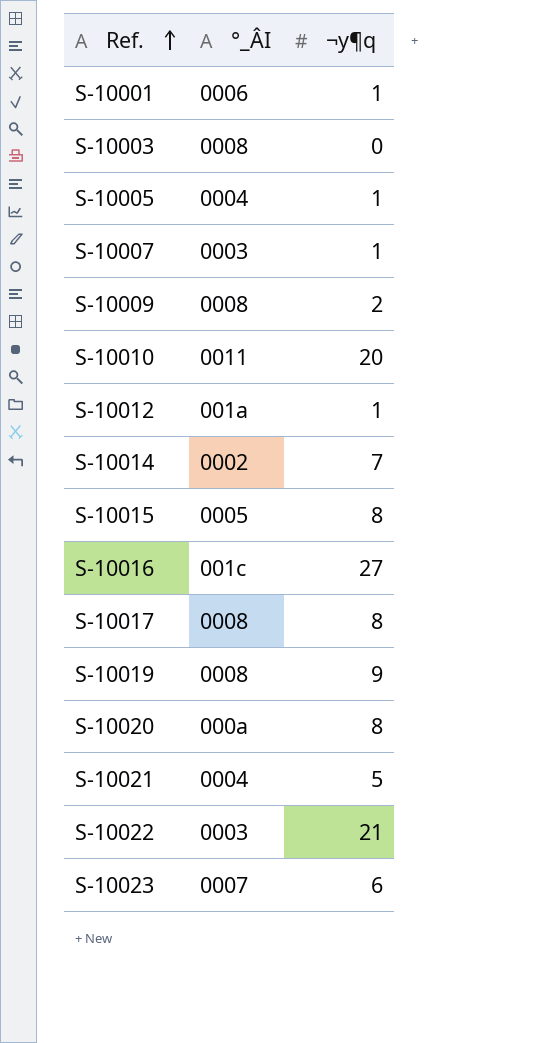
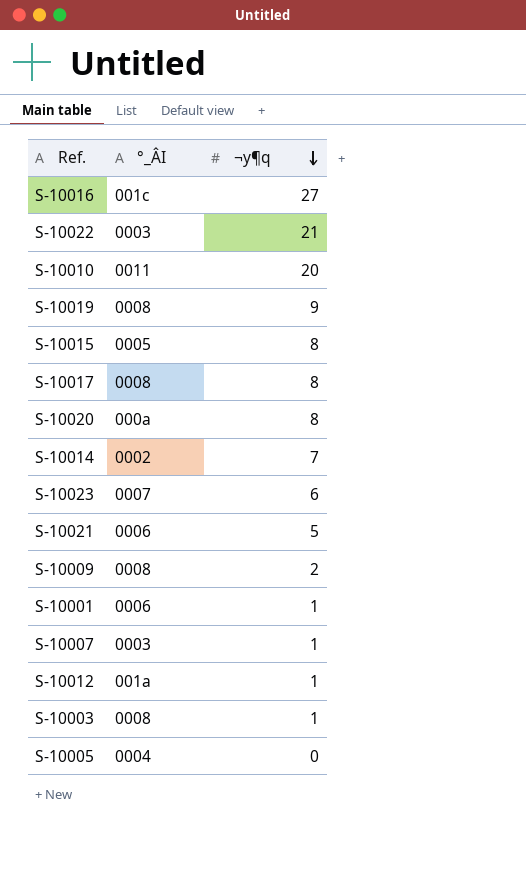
row order: Ref. ascending -> ¬y¶q descending
S-10021 | °_ÂI: 0004 -> 0006
S-10003 | ¬y¶q: 0 -> 1
S-10005 | ¬y¶q: 1 -> 0

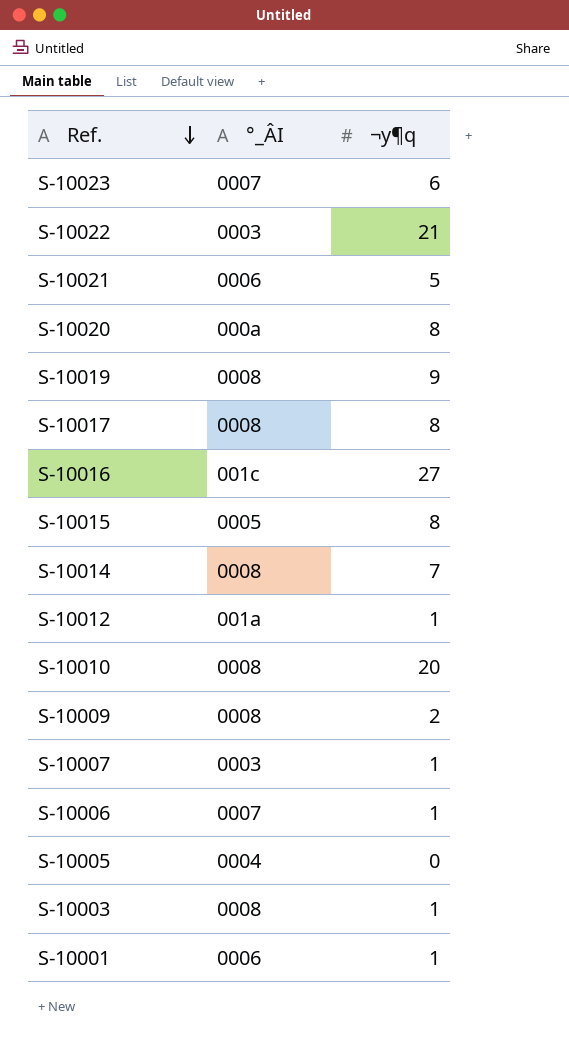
row order: ¬y¶q descending -> Ref. descending
S-10014 | °_ÂI: 0002 -> 0008
S-10010 | °_ÂI: 0011 -> 0008
row S-10006: none -> 0007 | 1

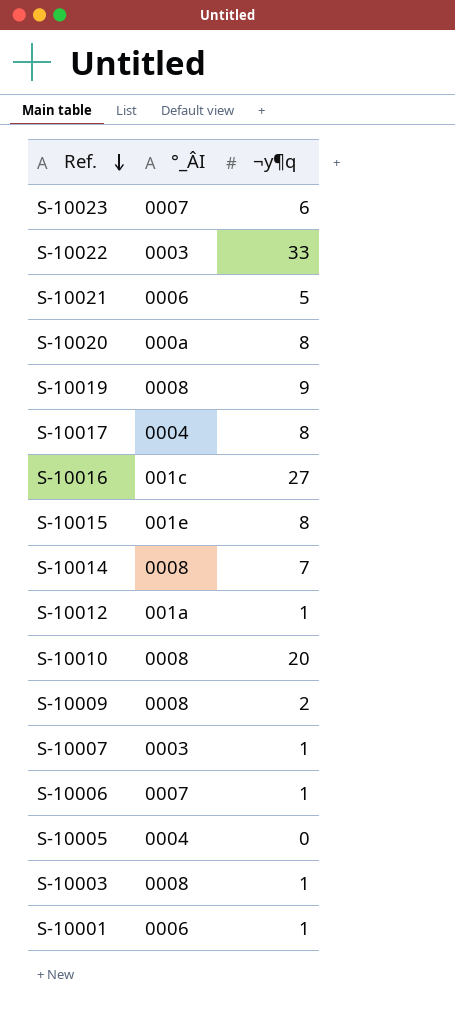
S-10022 | ¬y¶q: 21 -> 33
S-10017 | °_ÂI: 0008 -> 0004
S-10015 | °_ÂI: 0005 -> 001e

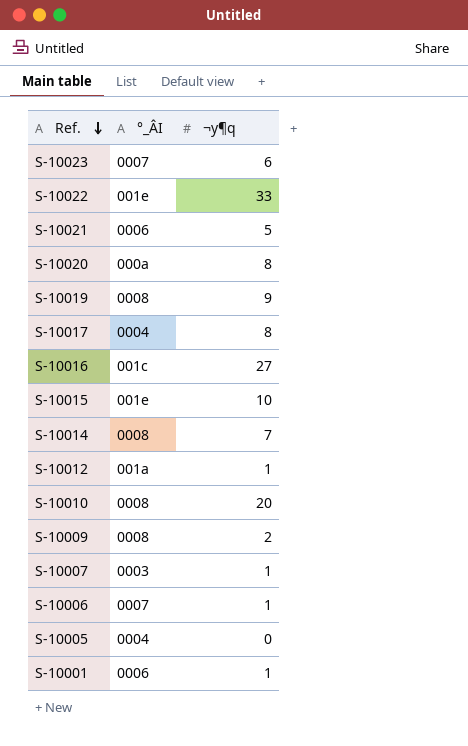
row S-10003: 0008 | 1 -> none
S-10022 | °_ÂI: 0003 -> 001e
S-10015 | ¬y¶q: 8 -> 10

